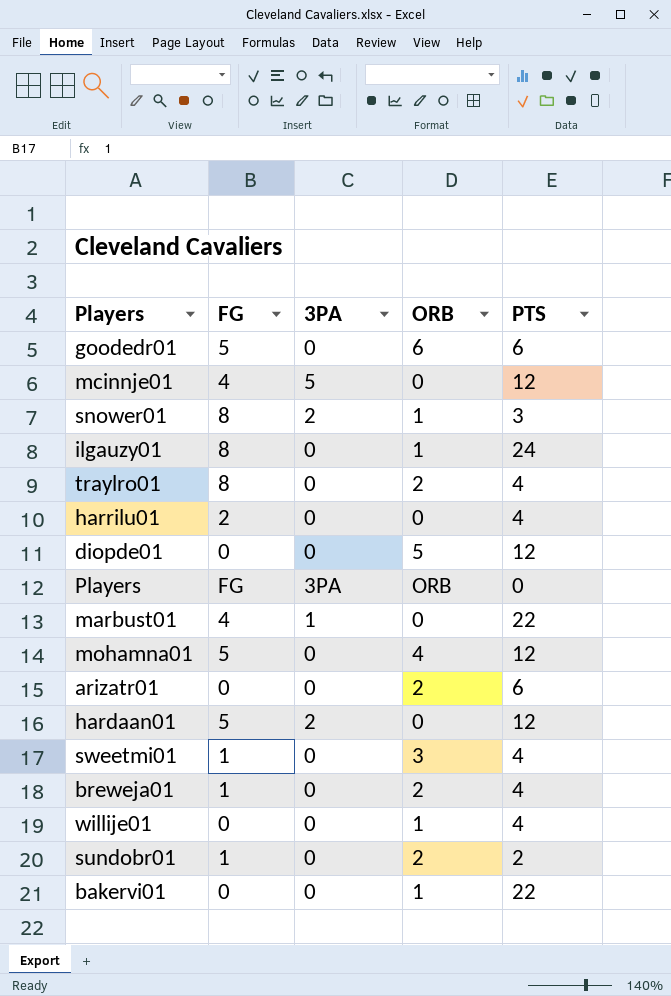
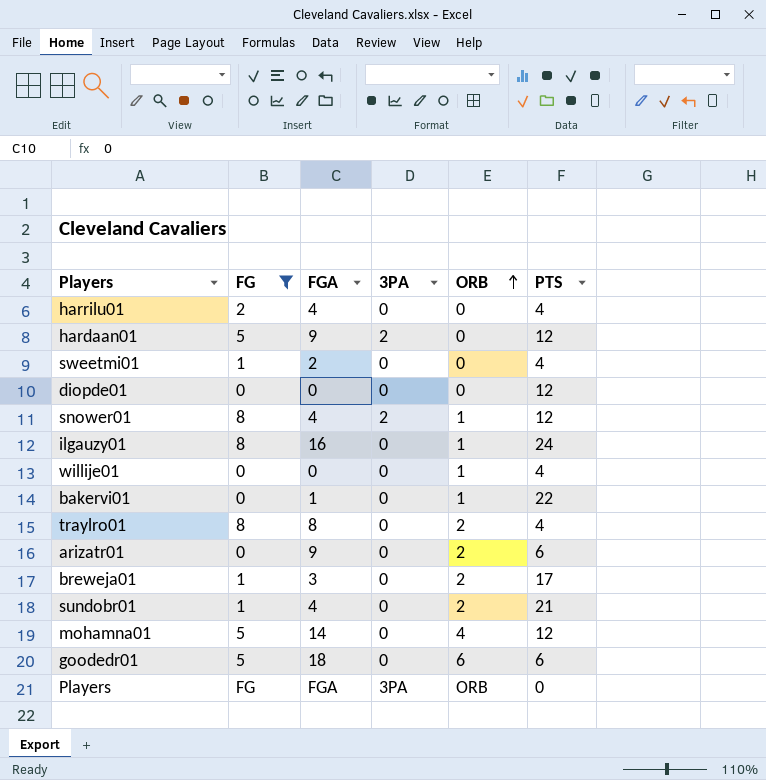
filter: none -> FG != 4
row order: none -> ORB ascending
column FGA | position: none -> 3
sweetmi01 | ORB: 3 -> 0
diopde01 | ORB: 5 -> 0
snower01 | PTS: 3 -> 12
breweja01 | PTS: 4 -> 17
sundobr01 | PTS: 2 -> 21

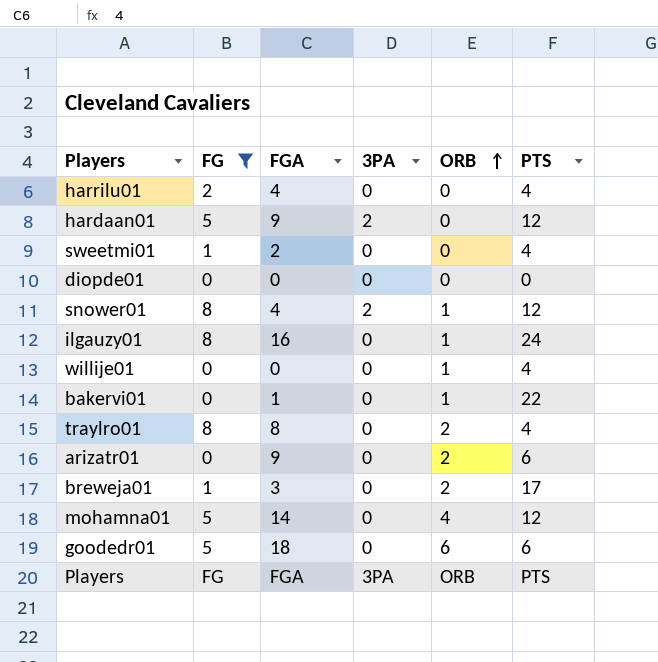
row sundobr01: 1 | 4 | 0 | 2 | 21 -> none
diopde01 | PTS: 12 -> 0
Players | PTS: 0 -> PTS

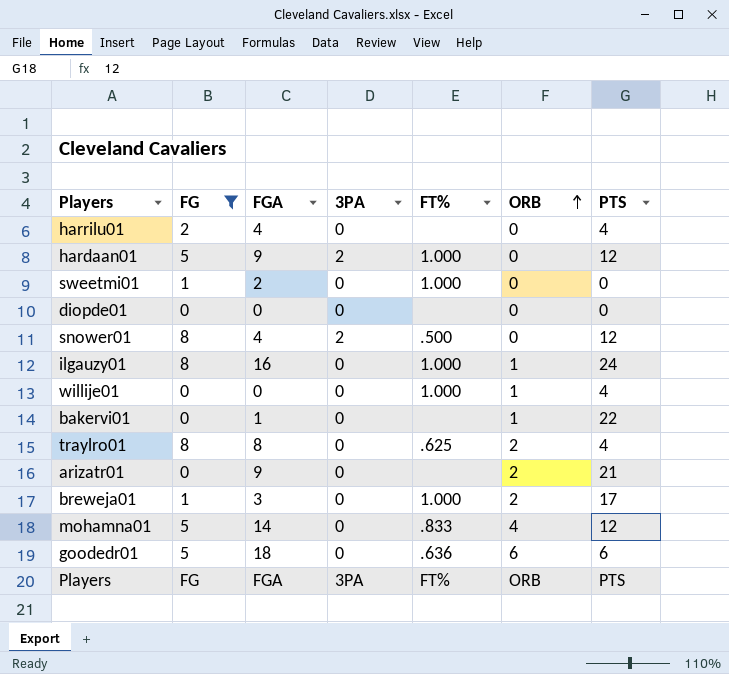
column FT% | position: none -> 5
sweetmi01 | PTS: 4 -> 0
snower01 | ORB: 1 -> 0
arizatr01 | PTS: 6 -> 21

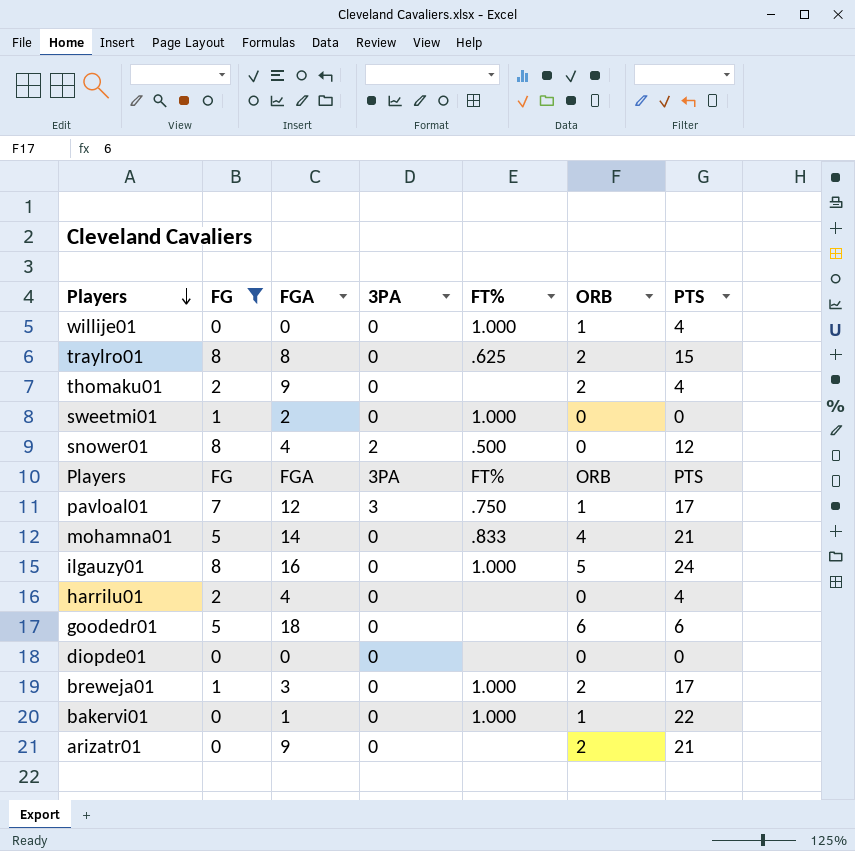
row order: ORB ascending -> Players descending
row hardaan01: 5 | 9 | 2 | 1.000 | 0 | 12 -> none
traylro01 | PTS: 4 -> 15
row thomaku01: none -> 2 | 9 | 0 | none | 2 | 4
row pavloal01: none -> 7 | 12 | 3 | .750 | 1 | 17
mohamna01 | PTS: 12 -> 21
ilgauzy01 | ORB: 1 -> 5
goodedr01 | FT%: .636 -> none
bakervi01 | FT%: none -> 1.000

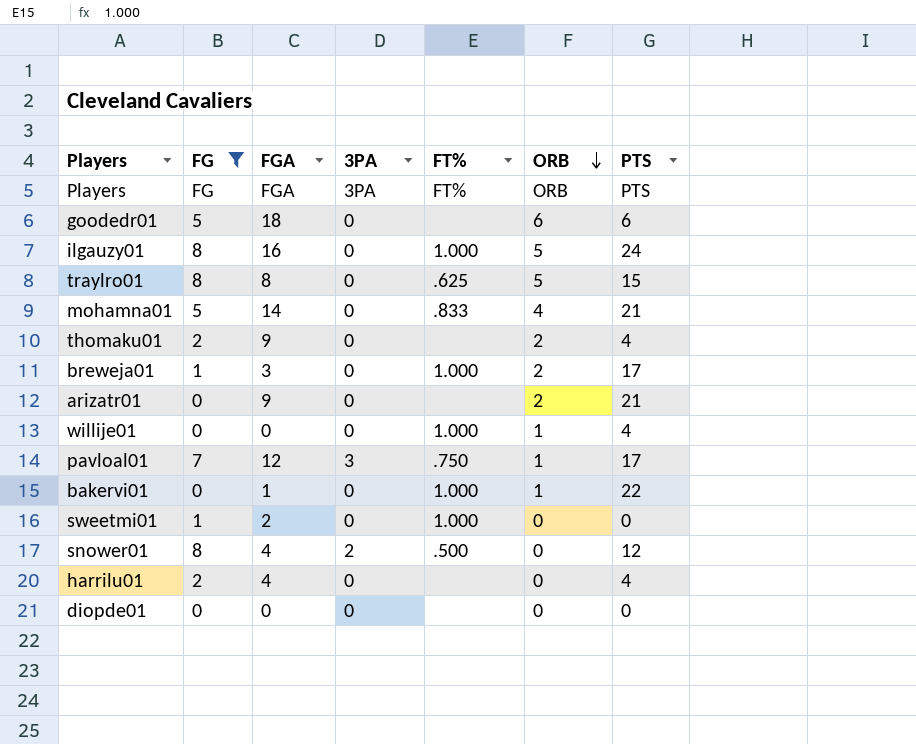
row order: Players descending -> ORB descending
traylro01 | ORB: 2 -> 5

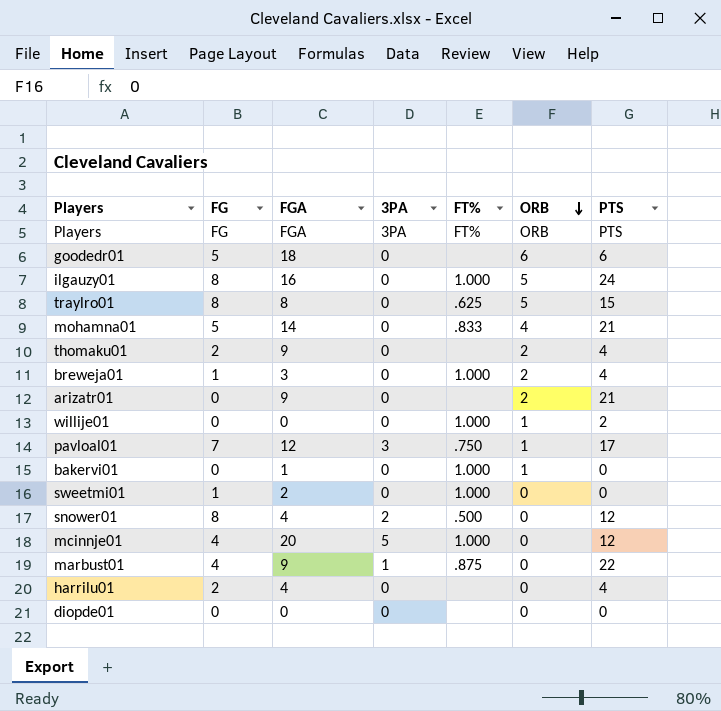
filter: FG != 4 -> none
breweja01 | PTS: 17 -> 4
willije01 | PTS: 4 -> 2
bakervi01 | PTS: 22 -> 0

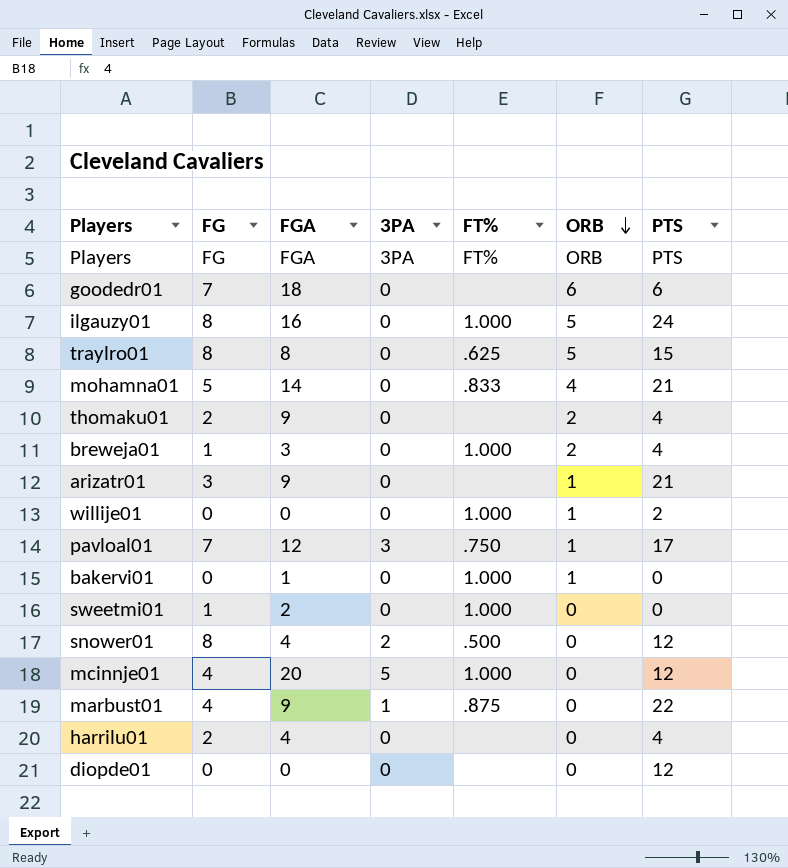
goodedr01 | FG: 5 -> 7
arizatr01 | FG: 0 -> 3
arizatr01 | ORB: 2 -> 1
diopde01 | PTS: 0 -> 12

